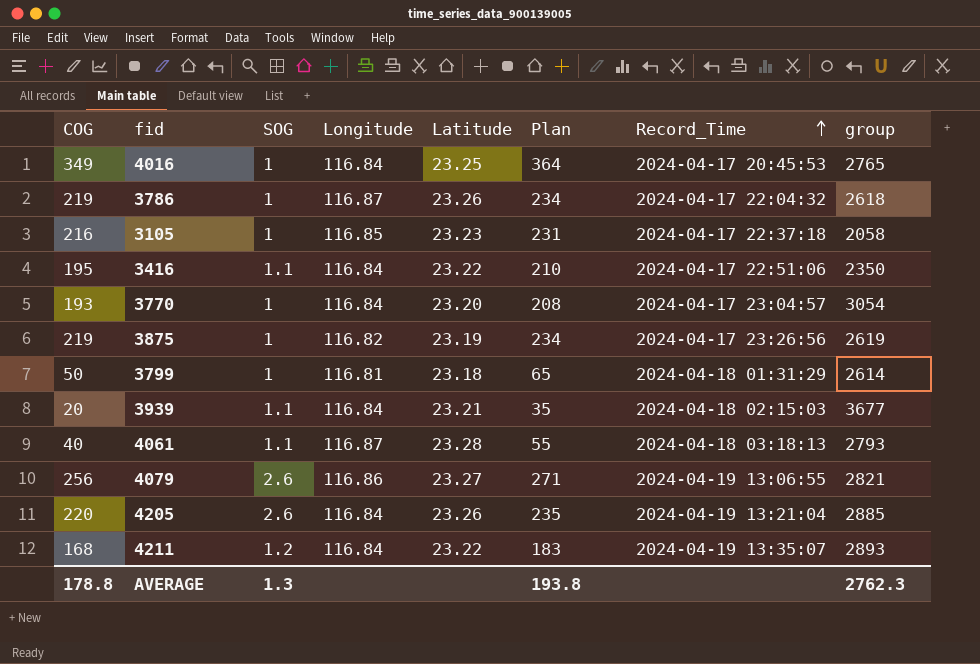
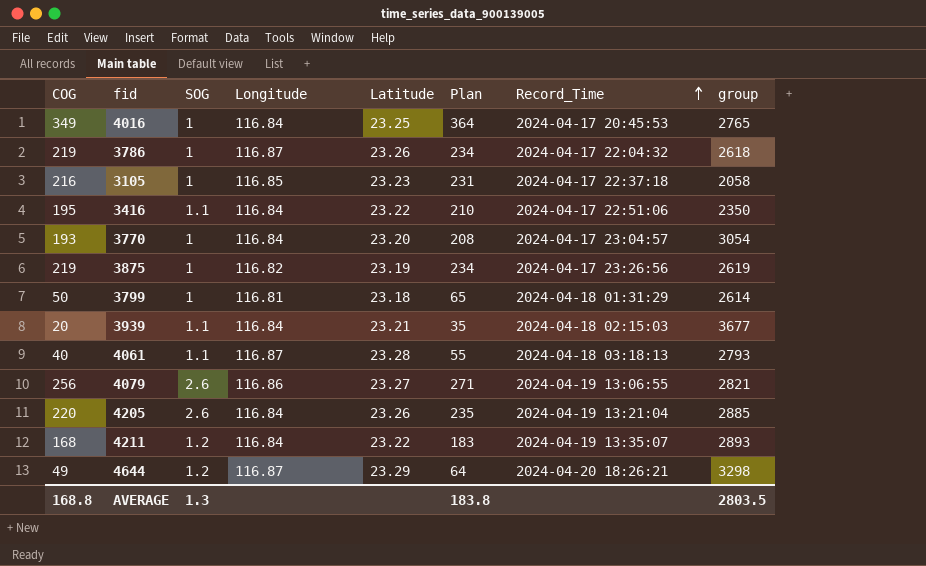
row 4644: none -> 49 | 1.2 | 116.87 | 23.29 | 64 | 2024-04-20 18:26:21 | 3298
AVERAGE | COG: 178.8 -> 168.8
AVERAGE | Plan: 193.8 -> 183.8
AVERAGE | group: 2762.3 -> 2803.5

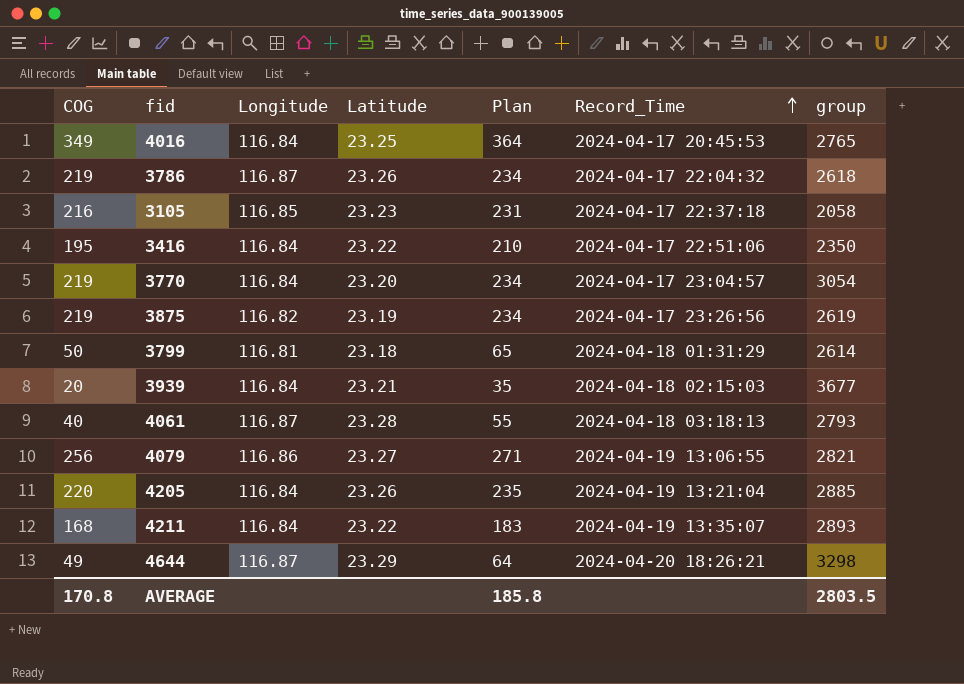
column SOG | position: 3 -> none
3770 | COG: 193 -> 219
3770 | Plan: 208 -> 234
AVERAGE | COG: 168.8 -> 170.8
AVERAGE | Plan: 183.8 -> 185.8

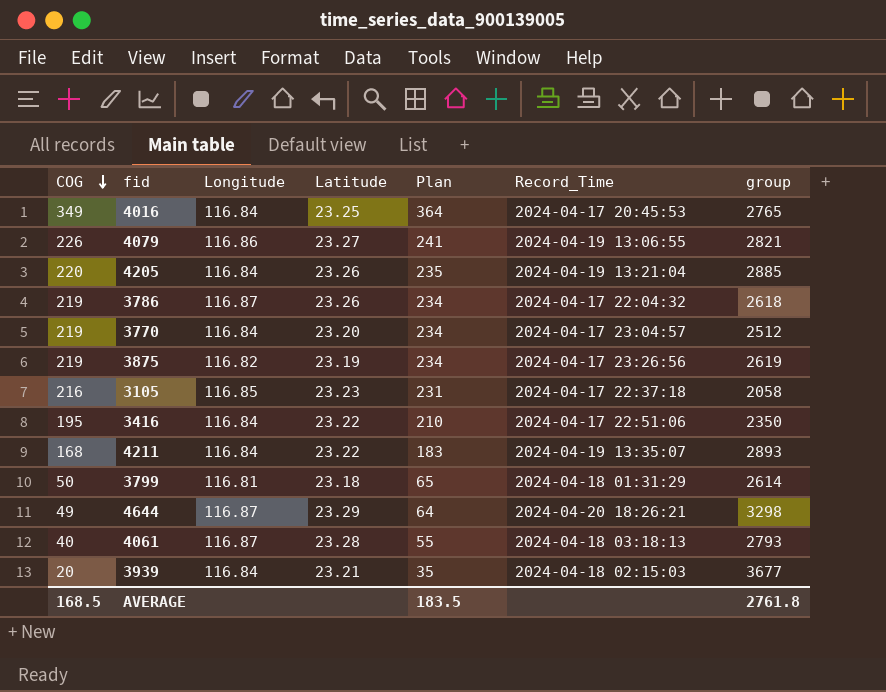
row order: Record_Time ascending -> COG descending
4079 | COG: 256 -> 226
4079 | Plan: 271 -> 241
3770 | group: 3054 -> 2512
AVERAGE | COG: 170.8 -> 168.5
AVERAGE | Plan: 185.8 -> 183.5
AVERAGE | group: 2803.5 -> 2761.8

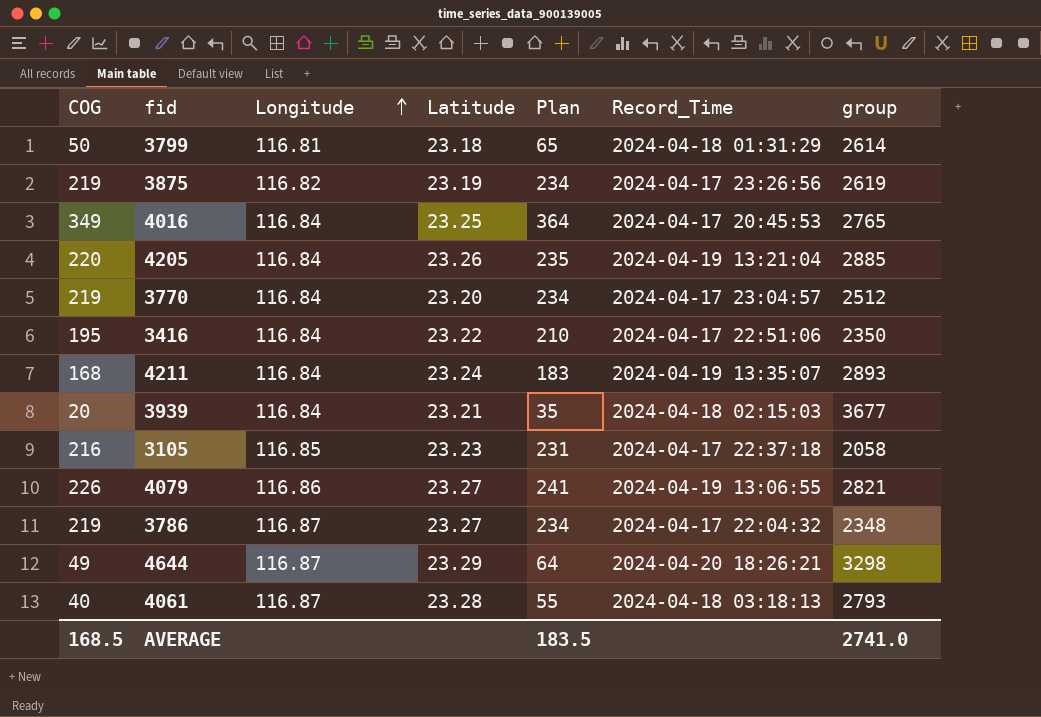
row order: COG descending -> Longitude ascending
4211 | Latitude: 23.22 -> 23.24
3786 | Latitude: 23.26 -> 23.27
3786 | group: 2618 -> 2348
AVERAGE | group: 2761.8 -> 2741.0

